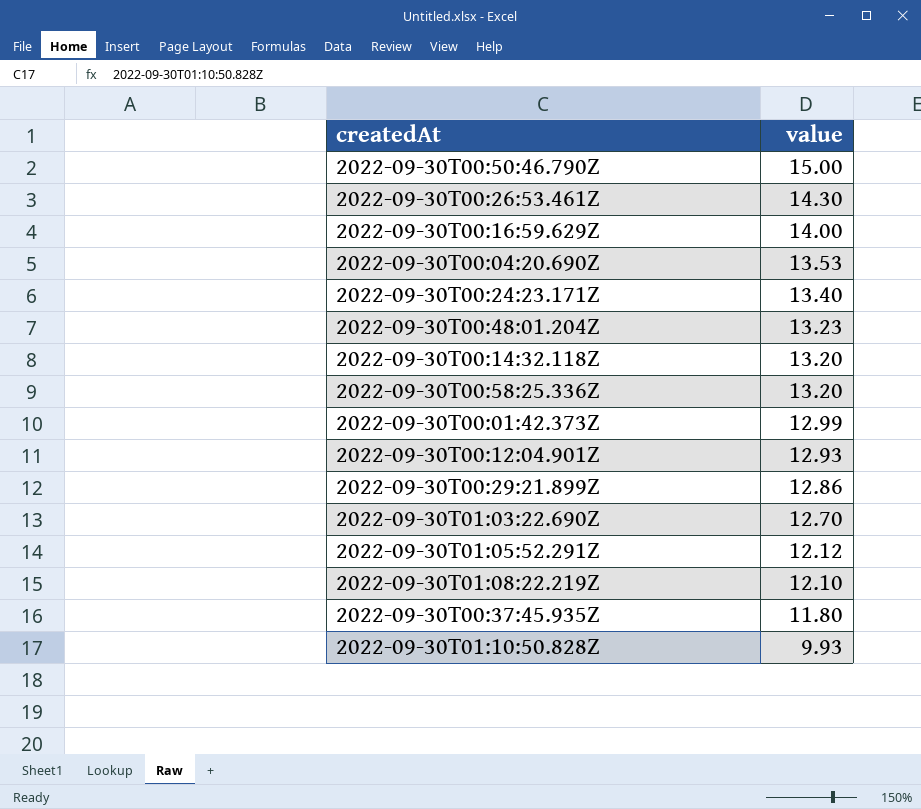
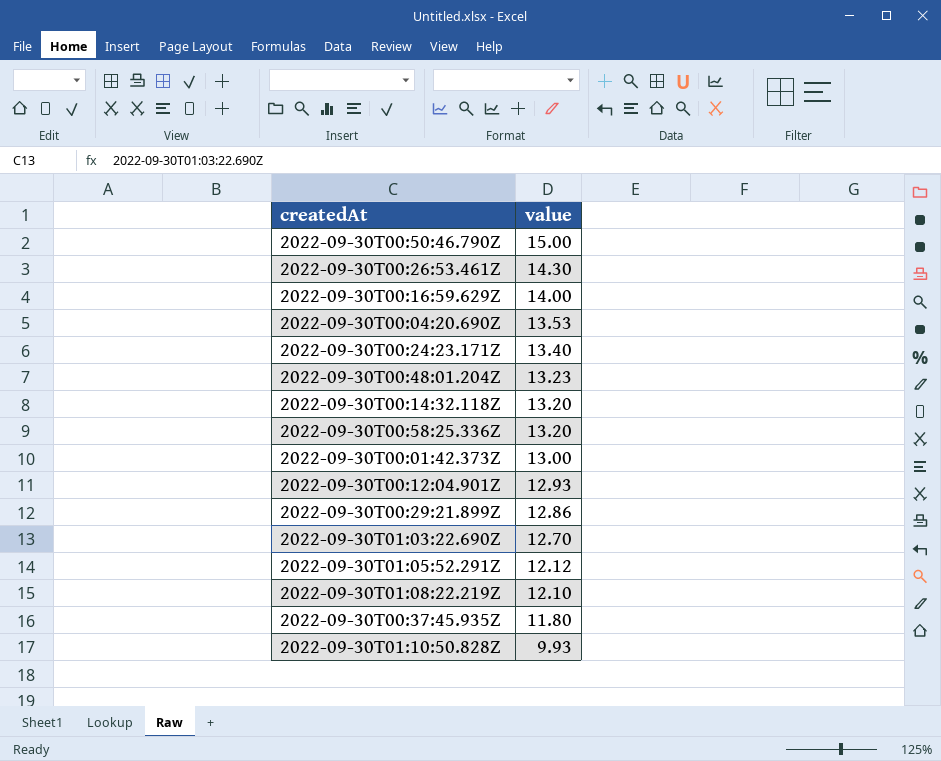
2022-09-30T00:01:42.373Z | value: 12.99 -> 13.00

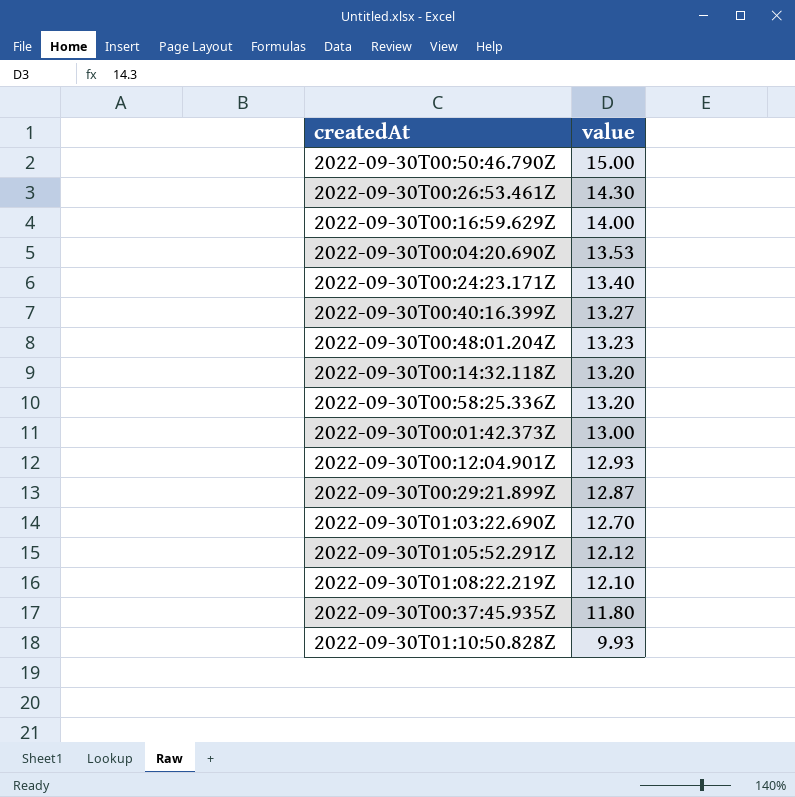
row 2022-09-30T00:40:16.399Z: none -> 13.27
2022-09-30T00:29:21.899Z | value: 12.86 -> 12.87

